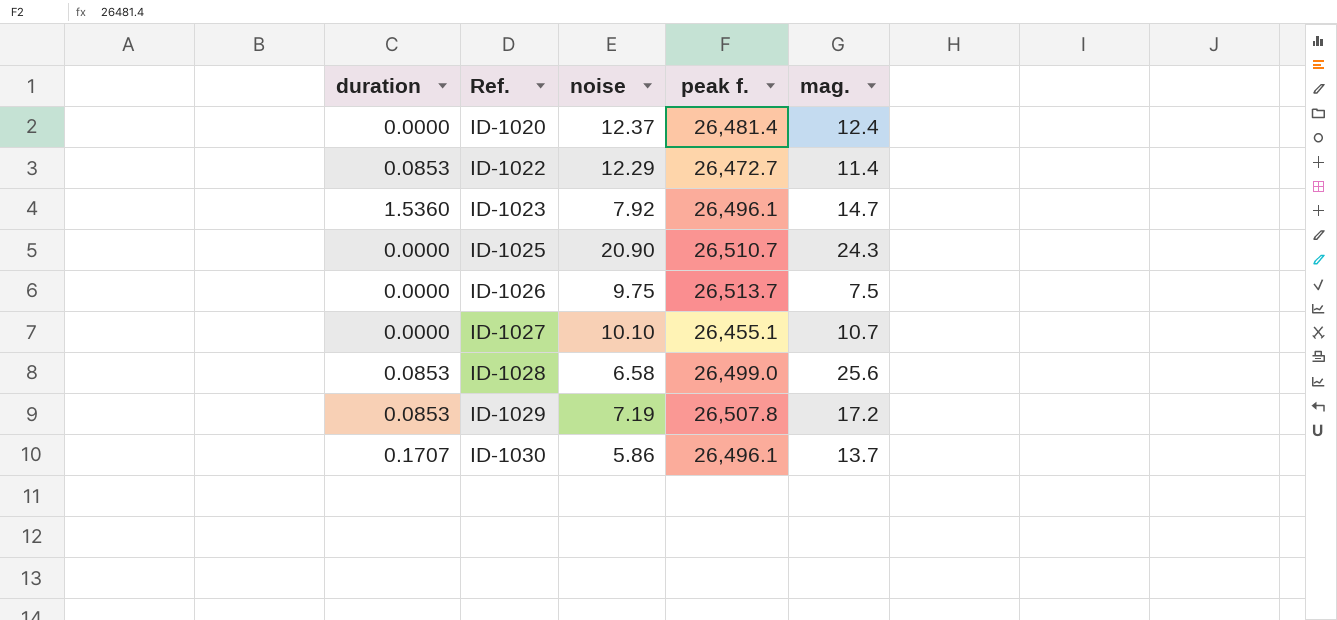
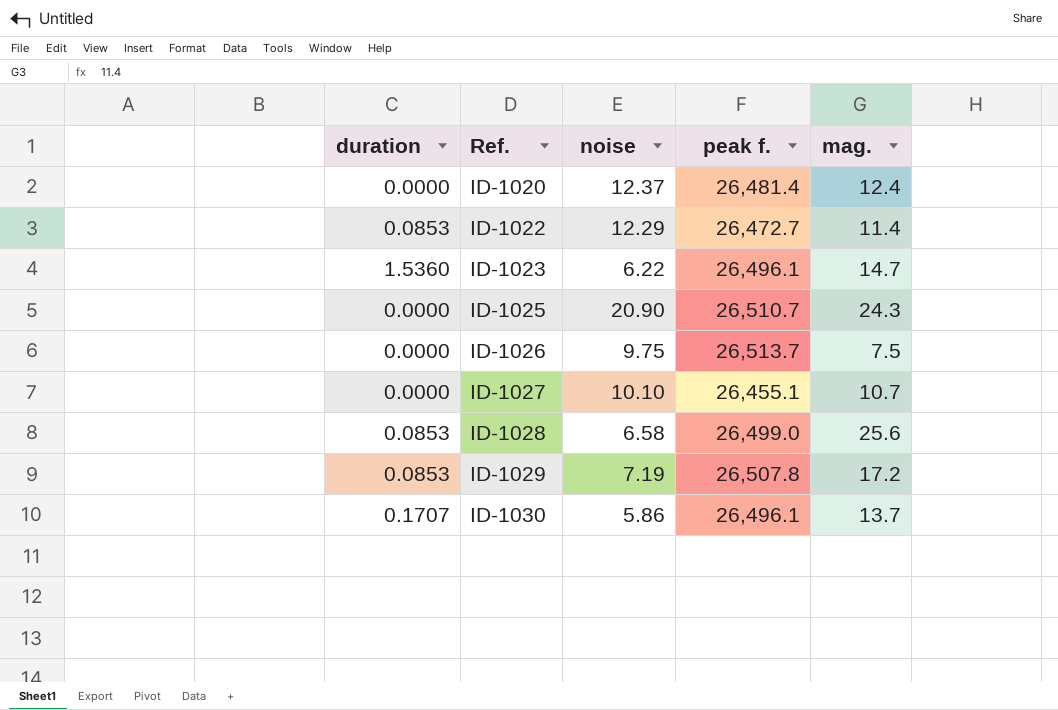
ID-1023 | noise: 7.92 -> 6.22

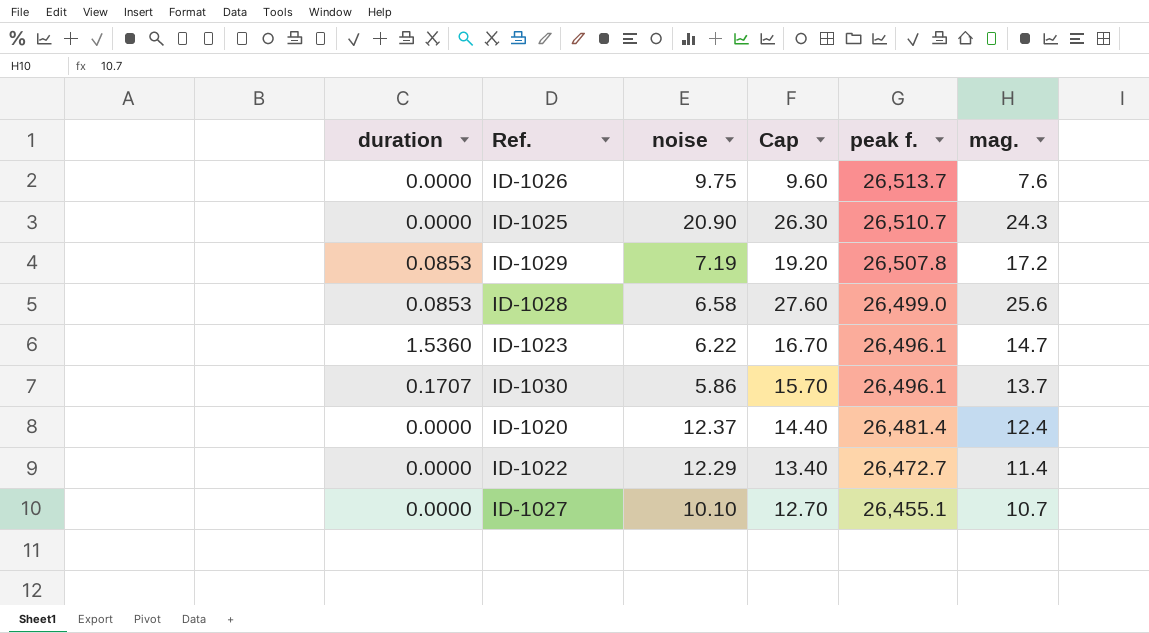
row order: Ref. ascending -> peak f. descending
column Cap | formula: none -> [mag.] + 2
ID-1026 | mag.: 7.5 -> 7.6
ID-1022 | duration: 0.0853 -> 0.0000

